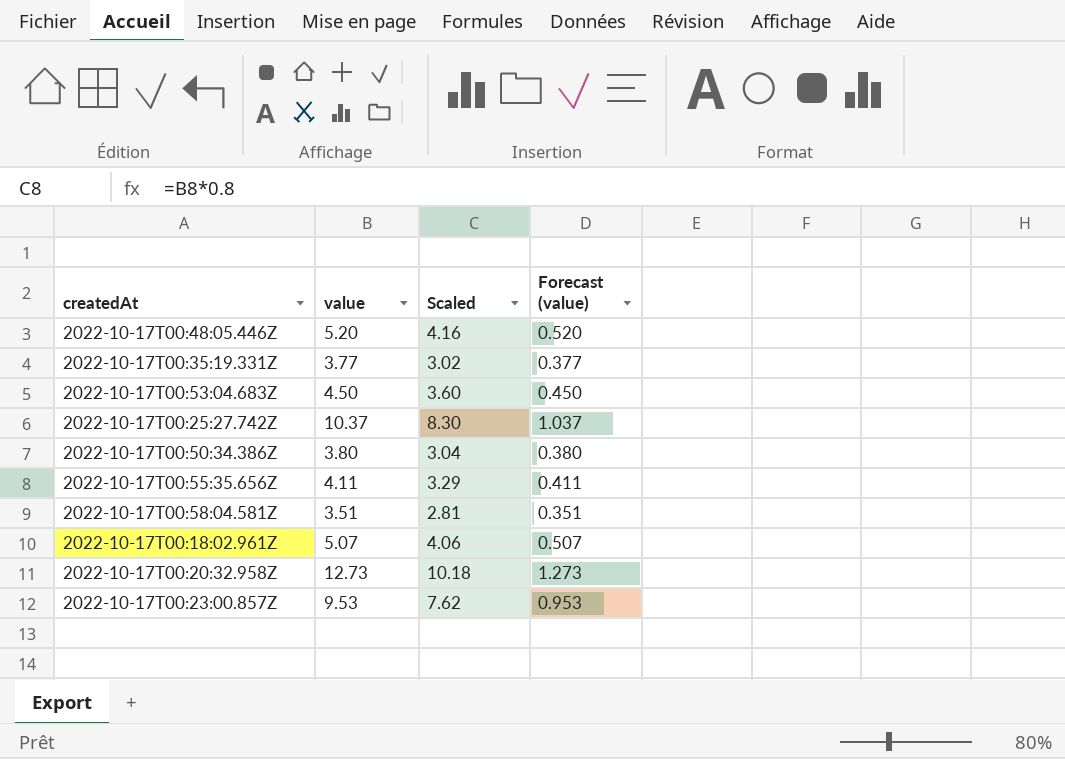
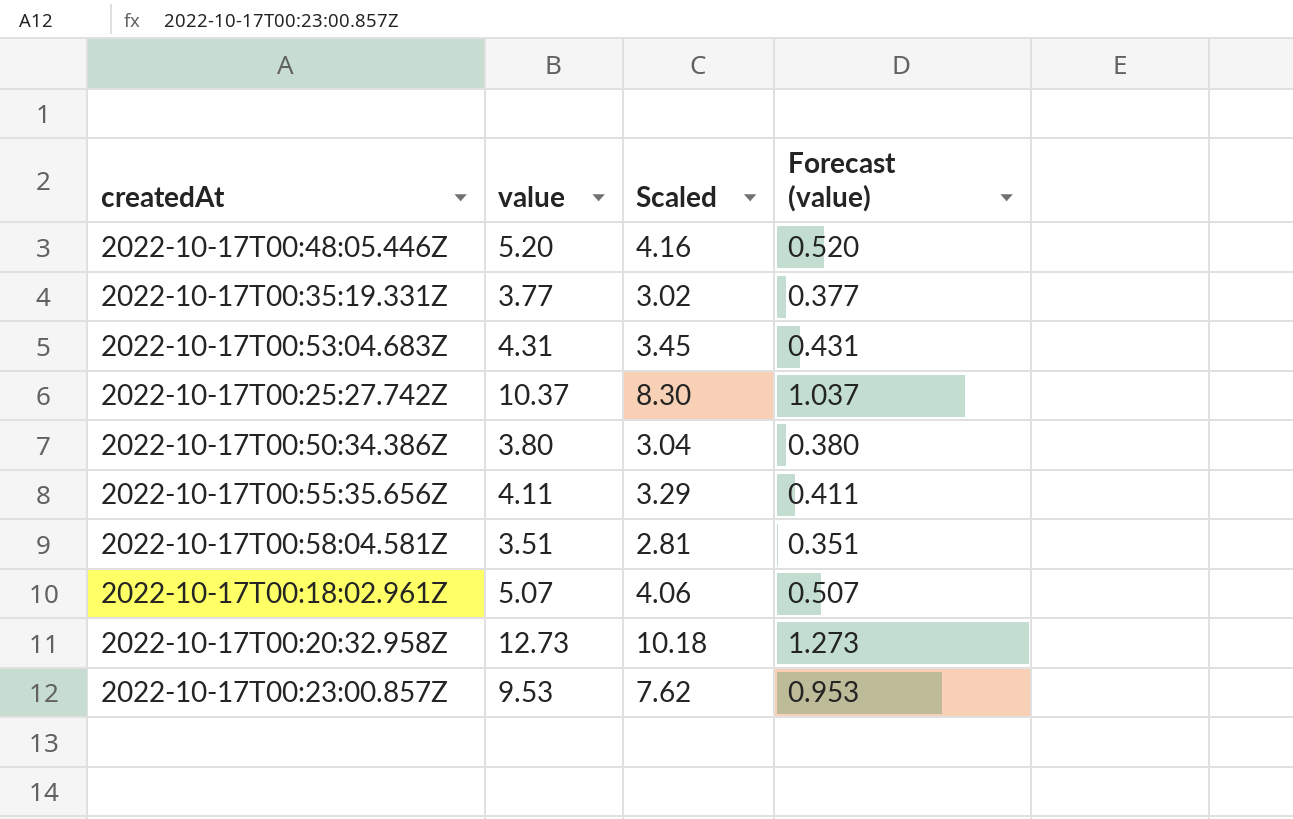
2022-10-17T00:53:04.683Z | value: 4.50 -> 4.31
2022-10-17T00:53:04.683Z | Scaled: 3.60 -> 3.45
2022-10-17T00:53:04.683Z | Forecast (value): 0.450 -> 0.431

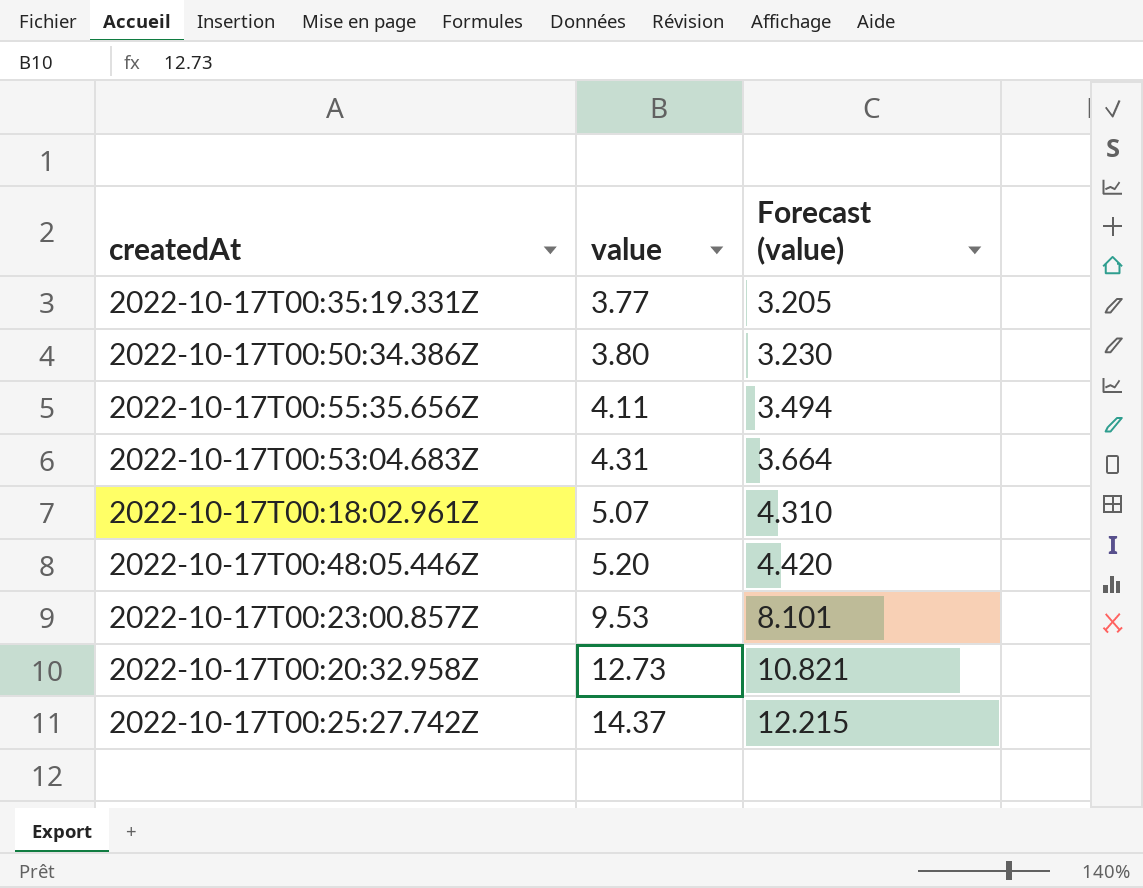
row order: none -> value ascending
column Scaled | formula: [value] * 0.8 -> none
column Forecast (value) | formula: [value] * 0.1 -> [value] * 0.85
row 2022-10-17T00:58:04.581Z: 3.51 | 2.81 | 0.351 -> none
2022-10-17T00:25:27.742Z | value: 10.37 -> 14.37

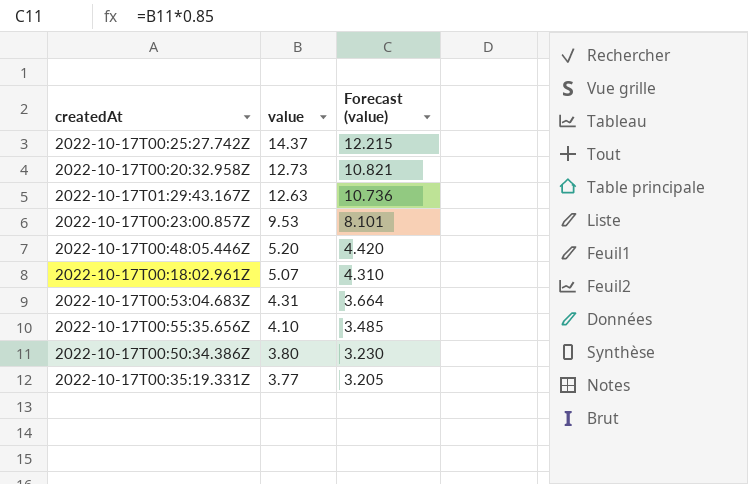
row order: value ascending -> value descending
row 2022-10-17T01:29:43.167Z: none -> 12.63 | 10.736
2022-10-17T00:55:35.656Z | value: 4.11 -> 4.10
2022-10-17T00:55:35.656Z | Forecast (value): 3.494 -> 3.485

